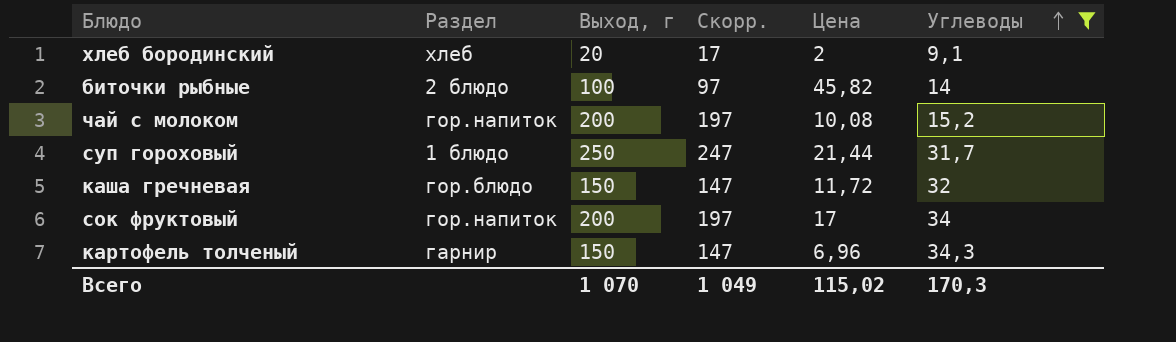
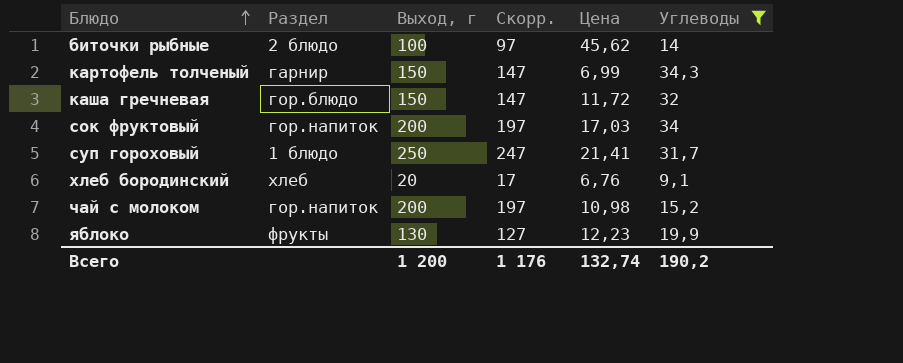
row order: Углеводы ascending -> Блюдо ascending
биточки рыбные | Цена: 45,82 -> 45,62
картофель толченый | Цена: 6,96 -> 6,99
сок фруктовый | Цена: 17 -> 17,03
суп гороховый | Цена: 21,44 -> 21,41
хлеб бородинский | Цена: 2 -> 6,76
чай с молоком | Цена: 10,08 -> 10,98
row яблоко: none -> фрукты | 130 | 127 | 12,23 | 19,9
Всего | Выход, г: 1 070 -> 1 200
Всего | Скорр.: 1 049 -> 1 176
Всего | Цена: 115,02 -> 132,74
Всего | Углеводы: 170,3 -> 190,2

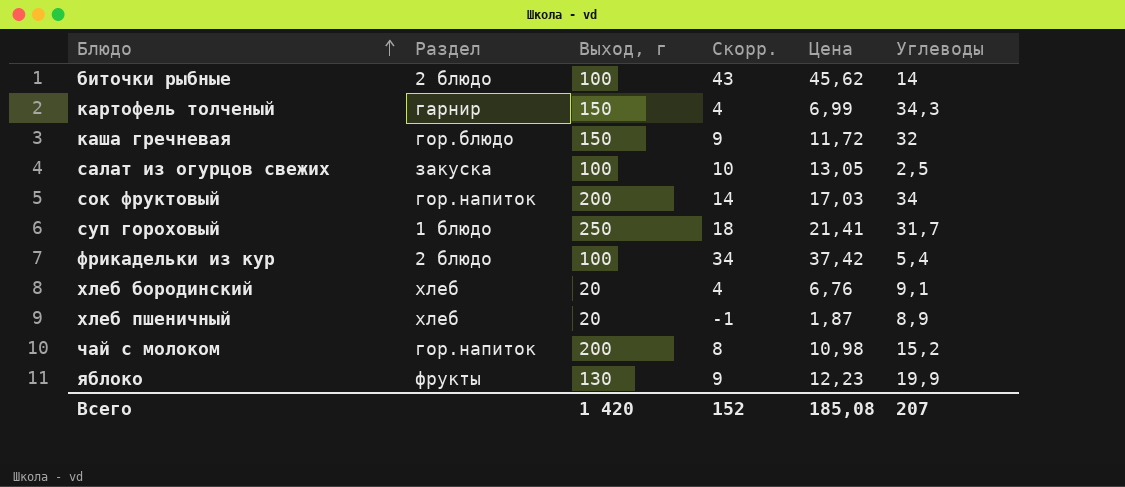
filter: Углеводы >= 9,1 -> none
column Скорр. | formula: [Выход, г] - 3 -> [Цена] - 3
Всего | Выход, г: 1 200 -> 1 420
Всего | Скорр.: 1 176 -> 152
Всего | Цена: 132,74 -> 185,08
Всего | Углеводы: 190,2 -> 207

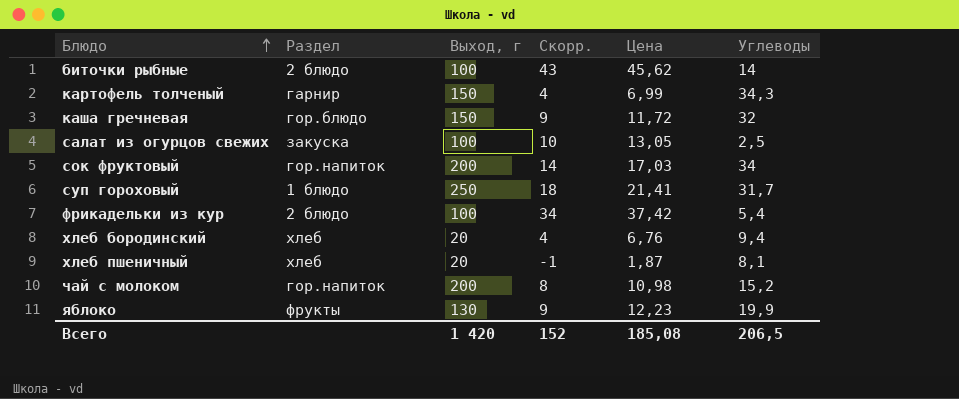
хлеб бородинский | Углеводы: 9,1 -> 9,4
хлеб пшеничный | Углеводы: 8,9 -> 8,1
Всего | Углеводы: 207 -> 206,5

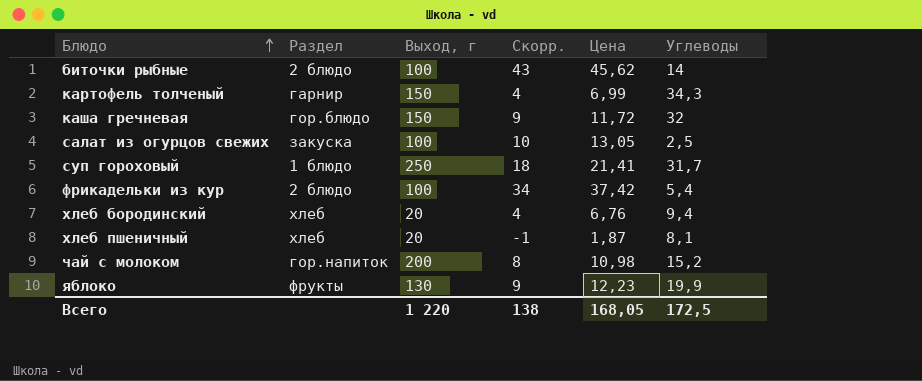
row сок фруктовый: гор.напиток | 200 | 14 | 17,03 | 34 -> none
Всего | Выход, г: 1 420 -> 1 220
Всего | Скорр.: 152 -> 138
Всего | Цена: 185,08 -> 168,05
Всего | Углеводы: 206,5 -> 172,5

